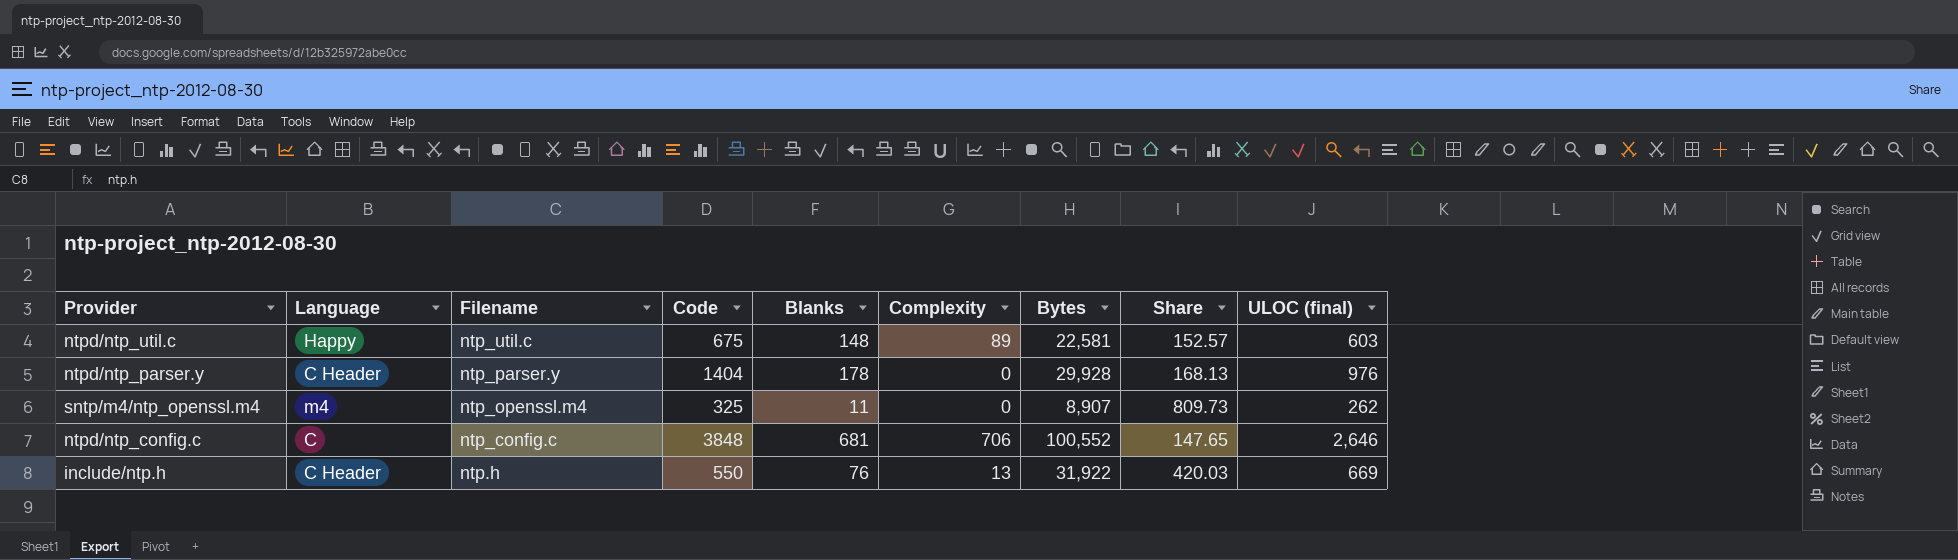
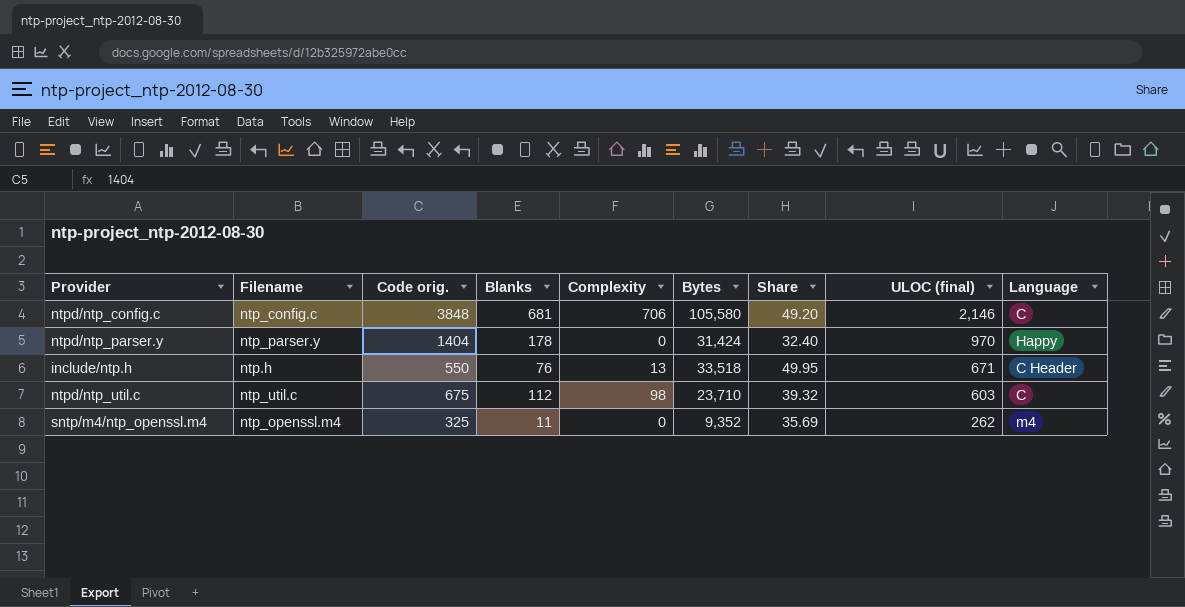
row order: Filename descending -> ULOC (final) descending
column name: Code -> Code orig.
column Share | formula: [Bytes] / [Blanks] -> [Bytes] / [ULOC (final)]
column Language | position: 2 -> 9
ntpd/ntp_config.c | Bytes: 100,552 -> 105,580
ntpd/ntp_config.c | ULOC (final): 2,646 -> 2,146
ntpd/ntp_parser.y | Bytes: 29,928 -> 31,424
ntpd/ntp_parser.y | ULOC (final): 976 -> 970
ntpd/ntp_parser.y | Language: C Header -> Happy
include/ntp.h | Bytes: 31,922 -> 33,518
include/ntp.h | ULOC (final): 669 -> 671
ntpd/ntp_util.c | Blanks: 148 -> 112
ntpd/ntp_util.c | Complexity: 89 -> 98
ntpd/ntp_util.c | Bytes: 22,581 -> 23,710
ntpd/ntp_util.c | Language: Happy -> C
sntp/m4/ntp_openssl.m4 | Bytes: 8,907 -> 9,352

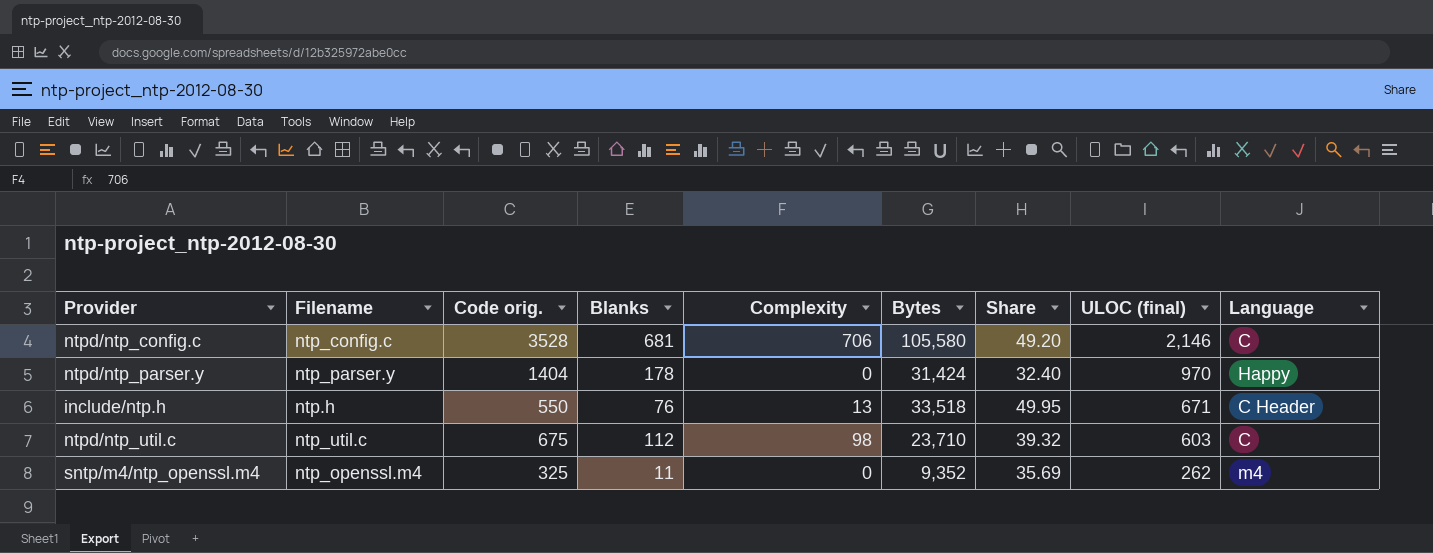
ntpd/ntp_config.c | Code orig.: 3848 -> 3528

